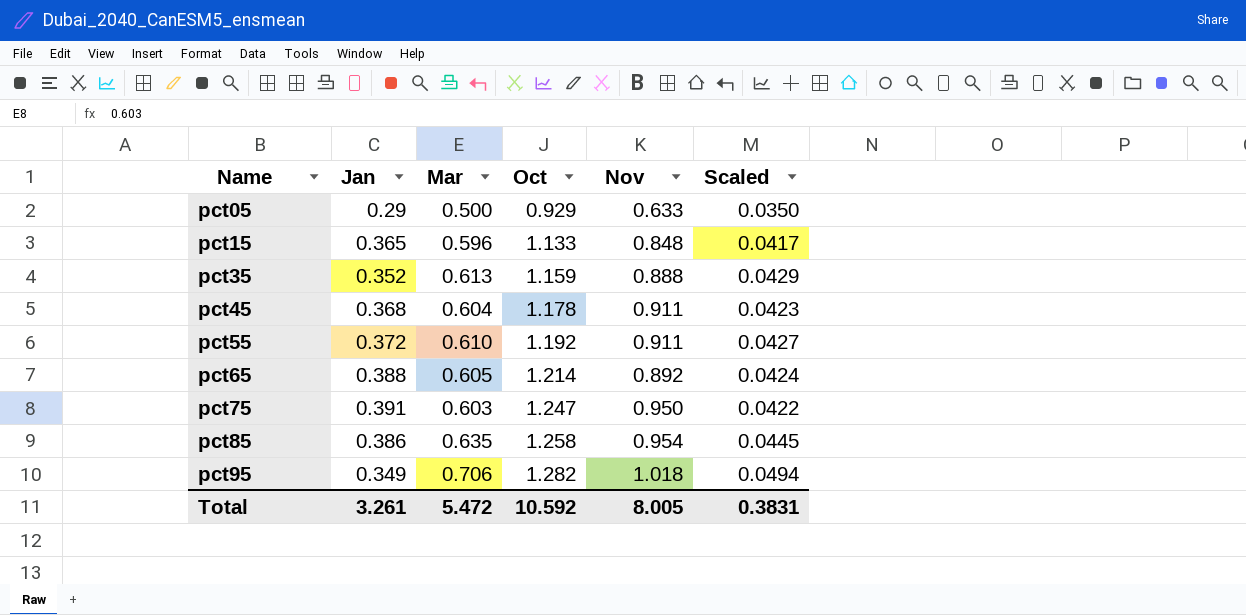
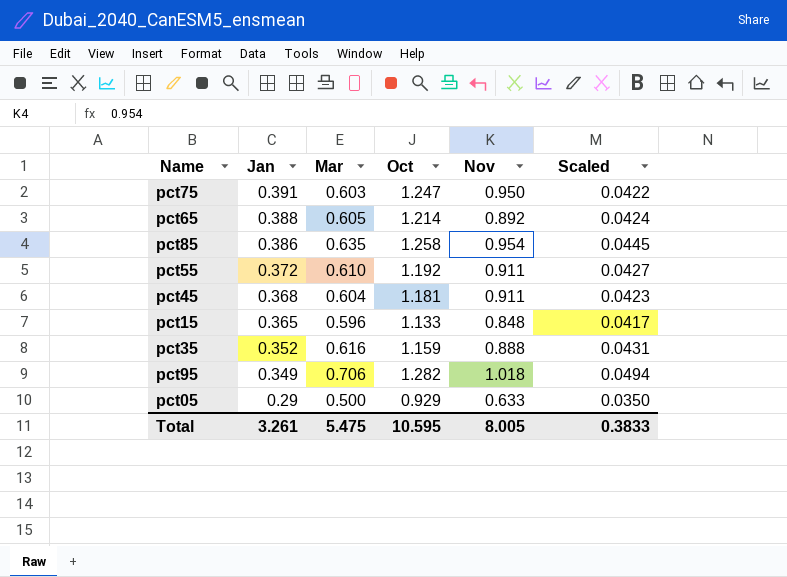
row order: Name ascending -> Jan descending
pct45 | Oct: 1.178 -> 1.181
pct35 | Mar: 0.613 -> 0.616
pct35 | Scaled: 0.0429 -> 0.0431
Total | Mar: 5.472 -> 5.475
Total | Oct: 10.592 -> 10.595
Total | Scaled: 0.3831 -> 0.3833

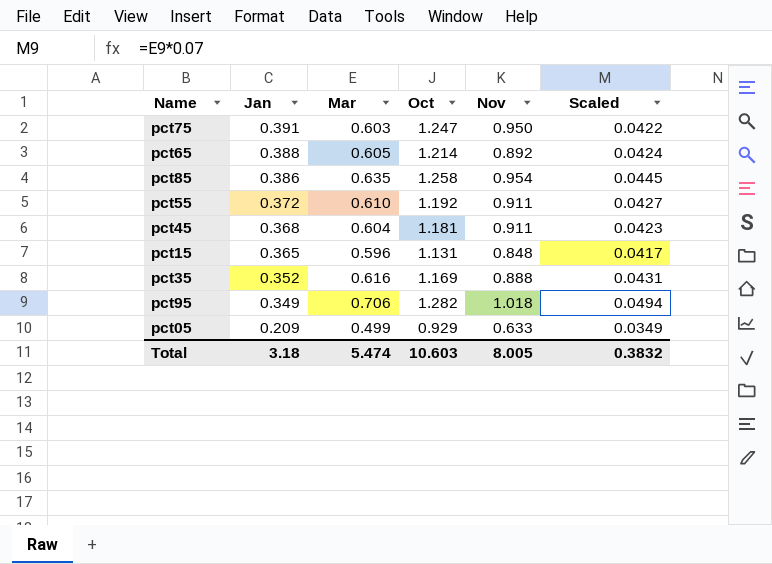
pct15 | Oct: 1.133 -> 1.131
pct35 | Oct: 1.159 -> 1.169
pct05 | Jan: 0.29 -> 0.209
pct05 | Mar: 0.500 -> 0.499
pct05 | Scaled: 0.0350 -> 0.0349
Total | Jan: 3.261 -> 3.18
Total | Mar: 5.475 -> 5.474
Total | Oct: 10.595 -> 10.603
Total | Scaled: 0.3833 -> 0.3832

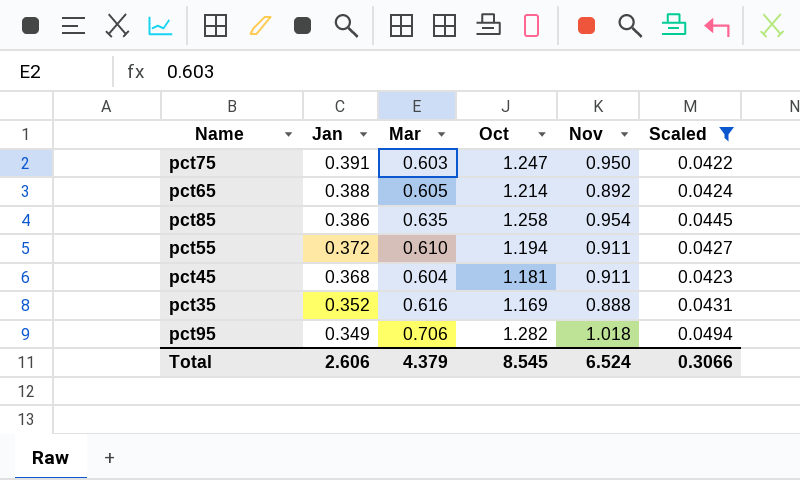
filter: none -> Scaled >= 0.0422
pct55 | Oct: 1.192 -> 1.194
Total | Jan: 3.18 -> 2.606
Total | Mar: 5.474 -> 4.379
Total | Oct: 10.603 -> 8.545
Total | Nov: 8.005 -> 6.524
Total | Scaled: 0.3832 -> 0.3066

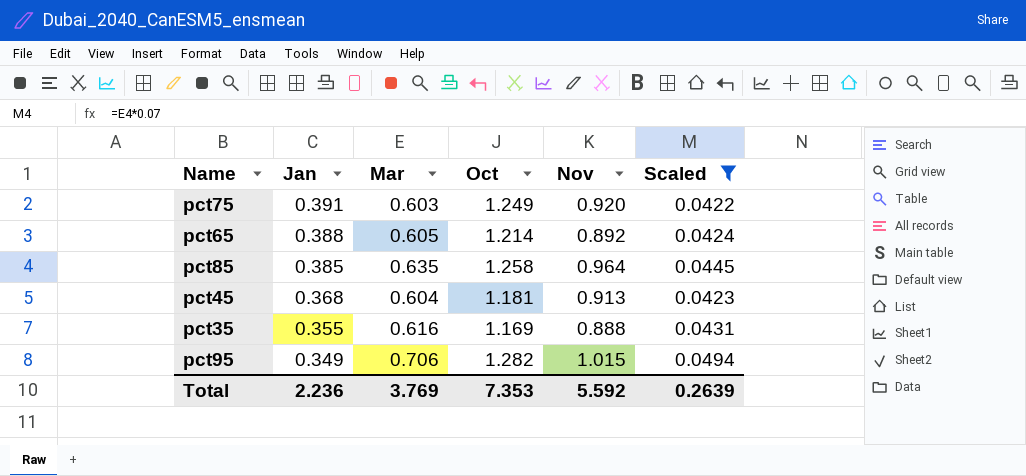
row pct55: 0.372 | 0.610 | 1.194 | 0.911 | 0.0427 -> none
pct75 | Oct: 1.247 -> 1.249
pct75 | Nov: 0.950 -> 0.920
pct85 | Jan: 0.386 -> 0.385
pct85 | Nov: 0.954 -> 0.964
pct45 | Nov: 0.911 -> 0.913
pct35 | Jan: 0.352 -> 0.355
pct95 | Nov: 1.018 -> 1.015
Total | Jan: 2.606 -> 2.236
Total | Mar: 4.379 -> 3.769
Total | Oct: 8.545 -> 7.353
Total | Nov: 6.524 -> 5.592
Total | Scaled: 0.3066 -> 0.2639

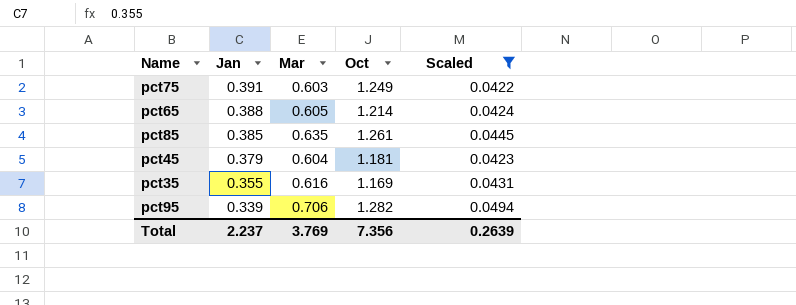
column Nov | position: 5 -> none
pct85 | Oct: 1.258 -> 1.261
pct45 | Jan: 0.368 -> 0.379
pct95 | Jan: 0.349 -> 0.339
Total | Jan: 2.236 -> 2.237
Total | Oct: 7.353 -> 7.356

